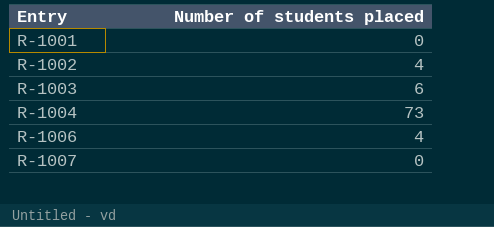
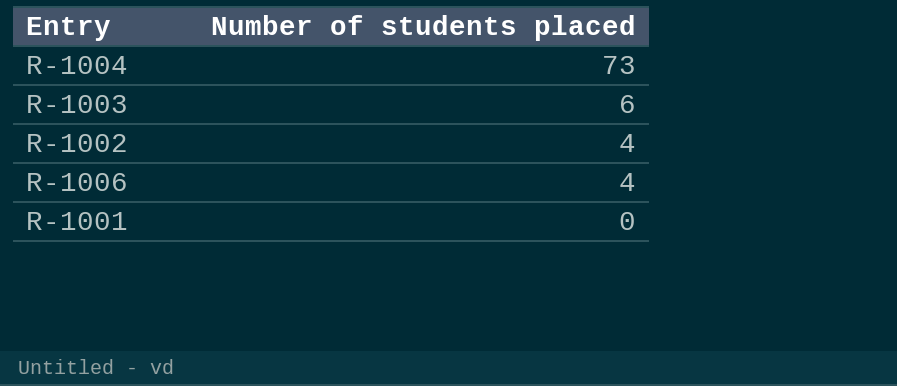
row order: Entry ascending -> Number of students placed descending
row R-1007: 0 -> none

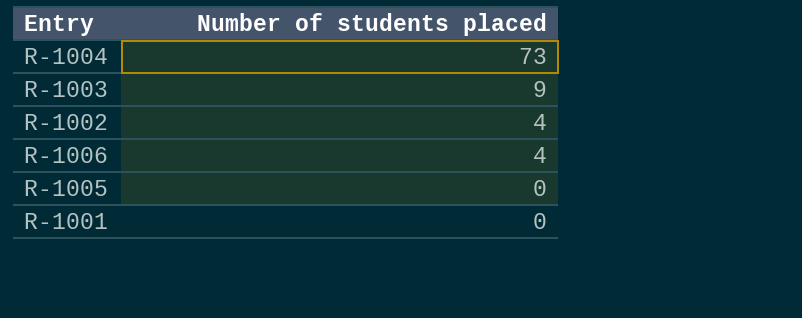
R-1003 | Number of students placed: 6 -> 9
row R-1005: none -> 0

